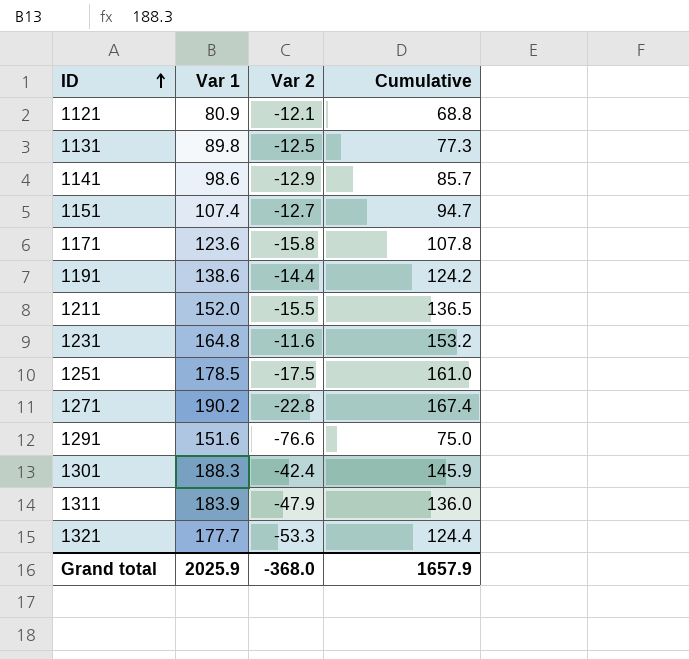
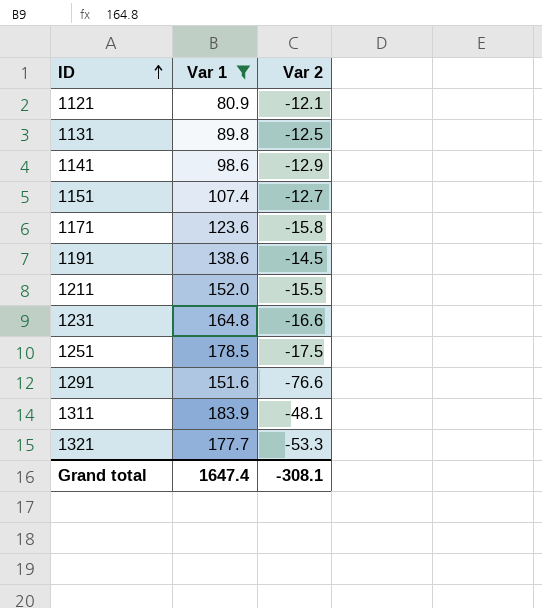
filter: none -> Var 1 <= 183.9
column Cumulative | formula: [Var 1] + [Var 2] -> none
1191 | Var 2: -14.4 -> -14.5
1231 | Var 2: -11.6 -> -16.6
1311 | Var 2: -47.9 -> -48.1
Grand total | Var 1: 2025.9 -> 1647.4
Grand total | Var 2: -368.0 -> -308.1

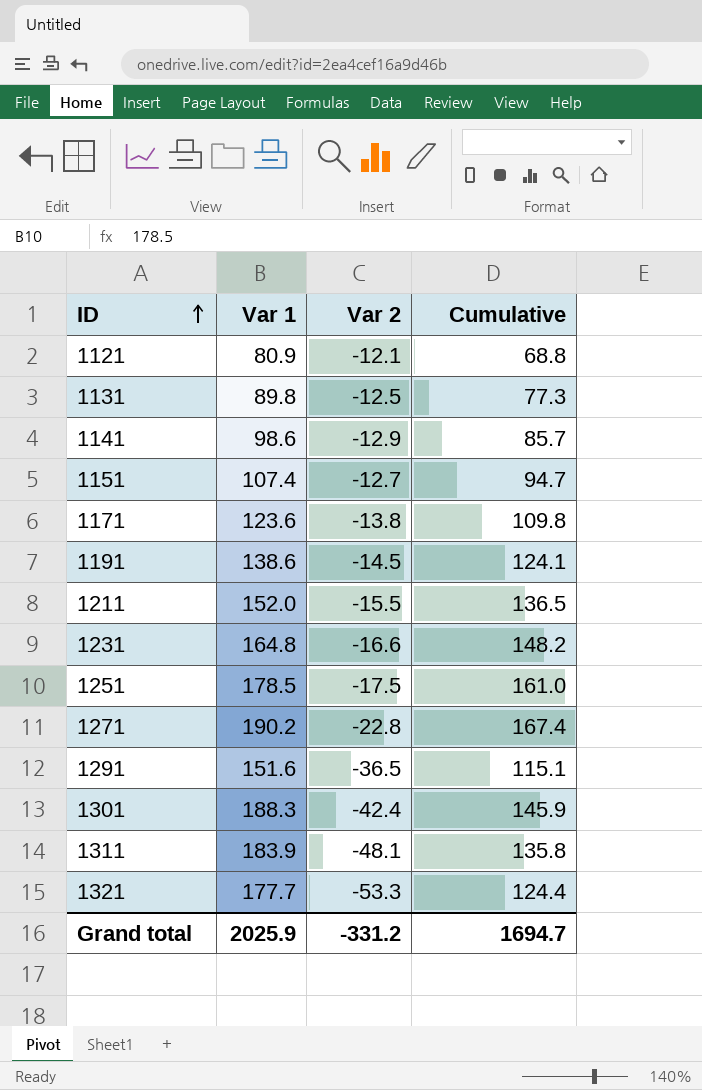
filter: Var 1 <= 183.9 -> none
column Cumulative | formula: none -> [Var 1] + [Var 2]
1171 | Var 2: -15.8 -> -13.8
1291 | Var 2: -76.6 -> -36.5
Grand total | Var 1: 1647.4 -> 2025.9
Grand total | Var 2: -308.1 -> -331.2

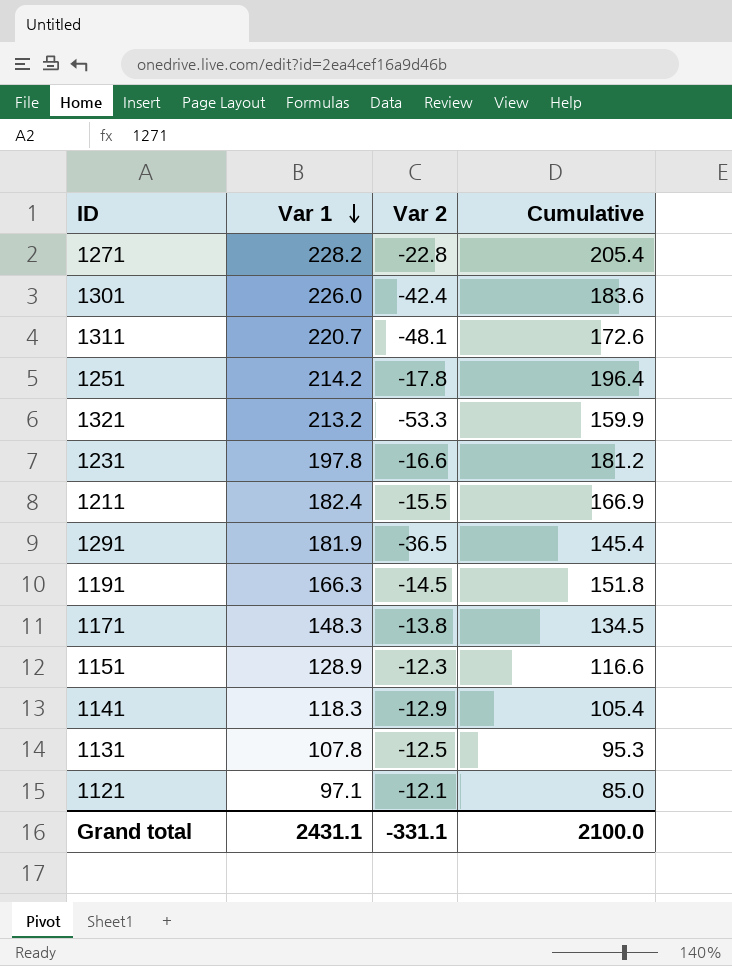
row order: ID ascending -> Var 1 descending
1271 | Var 1: 190.2 -> 228.2
1271 | Cumulative: 167.4 -> 205.4
1301 | Var 1: 188.3 -> 226.0
1301 | Cumulative: 145.9 -> 183.6
1311 | Var 1: 183.9 -> 220.7
1311 | Cumulative: 135.8 -> 172.6
1251 | Var 1: 178.5 -> 214.2
1251 | Var 2: -17.5 -> -17.8
1251 | Cumulative: 161.0 -> 196.4
1321 | Var 1: 177.7 -> 213.2
1321 | Cumulative: 124.4 -> 159.9
1231 | Var 1: 164.8 -> 197.8
1231 | Cumulative: 148.2 -> 181.2
1211 | Var 1: 152.0 -> 182.4
1211 | Cumulative: 136.5 -> 166.9
1291 | Var 1: 151.6 -> 181.9
1291 | Cumulative: 115.1 -> 145.4
1191 | Var 1: 138.6 -> 166.3
1191 | Cumulative: 124.1 -> 151.8
1171 | Var 1: 123.6 -> 148.3
1171 | Cumulative: 109.8 -> 134.5
1151 | Var 1: 107.4 -> 128.9
1151 | Var 2: -12.7 -> -12.3
1151 | Cumulative: 94.7 -> 116.6
1141 | Var 1: 98.6 -> 118.3
1141 | Cumulative: 85.7 -> 105.4
1131 | Var 1: 89.8 -> 107.8
1131 | Cumulative: 77.3 -> 95.3
1121 | Var 1: 80.9 -> 97.1
1121 | Cumulative: 68.8 -> 85.0
Grand total | Var 1: 2025.9 -> 2431.1
Grand total | Var 2: -331.2 -> -331.1
Grand total | Cumulative: 1694.7 -> 2100.0

